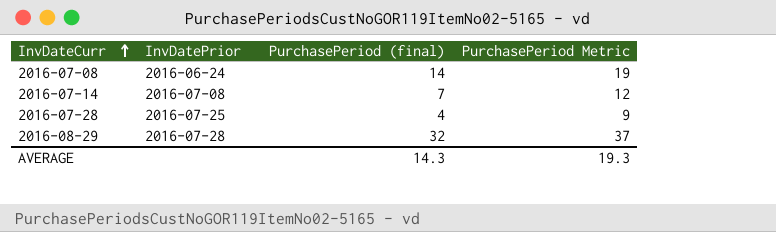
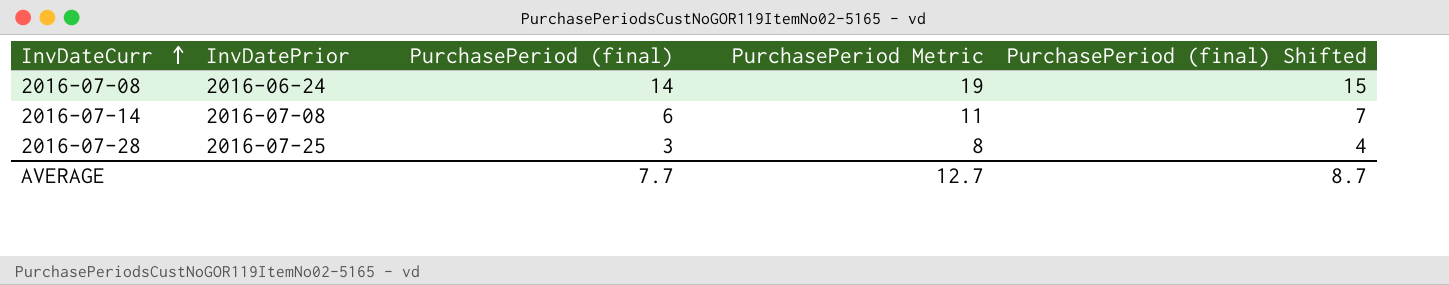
column PurchasePeriod (final) Shifted | formula: none -> [PurchasePeriod (final)] + 1
row 2016-08-29: 2016-07-28 | 32 | 37 -> none
2016-07-14 | PurchasePeriod (final): 7 -> 6
2016-07-14 | PurchasePeriod Metric: 12 -> 11
2016-07-28 | PurchasePeriod (final): 4 -> 3
2016-07-28 | PurchasePeriod Metric: 9 -> 8
AVERAGE | PurchasePeriod (final): 14.3 -> 7.7
AVERAGE | PurchasePeriod Metric: 19.3 -> 12.7

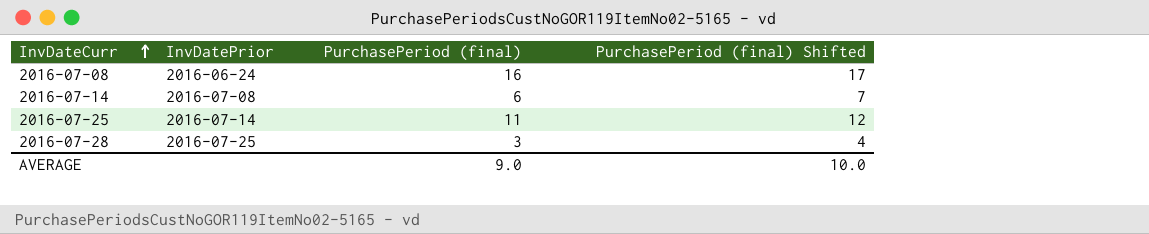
column PurchasePeriod Metric | formula: [PurchasePeriod (final)] + 5 -> none
2016-07-08 | PurchasePeriod (final): 14 -> 16
2016-07-08 | PurchasePeriod (final) Shifted: 15 -> 17
row 2016-07-25: none -> 2016-07-14 | 11 | 12
AVERAGE | PurchasePeriod (final): 7.7 -> 9.0
AVERAGE | PurchasePeriod (final) Shifted: 8.7 -> 10.0

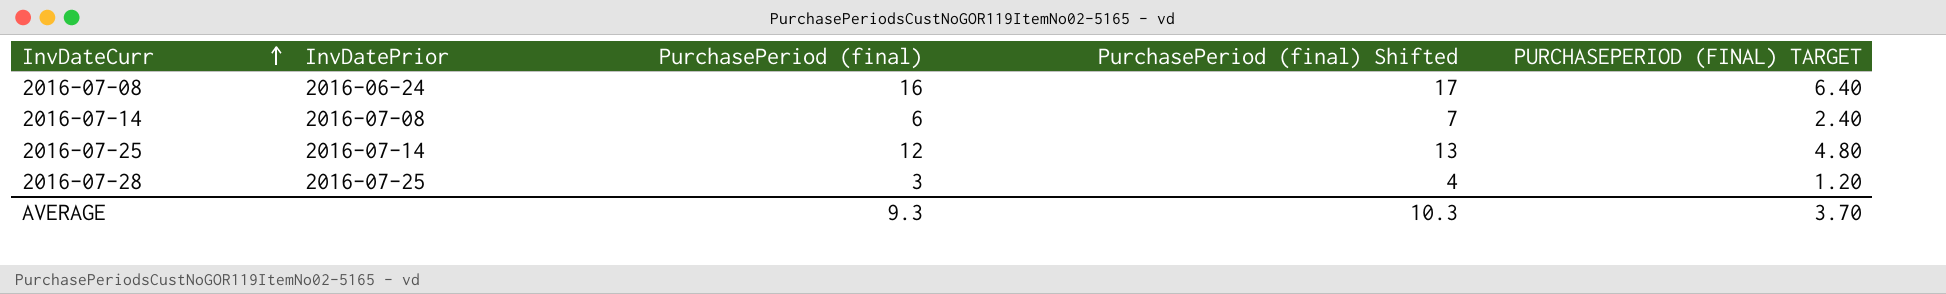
column PURCHASEPERIOD (FINAL) TARGET | formula: none -> [PurchasePeriod (final)] * 0.4
2016-07-25 | PurchasePeriod (final): 11 -> 12
2016-07-25 | PurchasePeriod (final) Shifted: 12 -> 13
AVERAGE | PurchasePeriod (final): 9.0 -> 9.3
AVERAGE | PurchasePeriod (final) Shifted: 10.0 -> 10.3

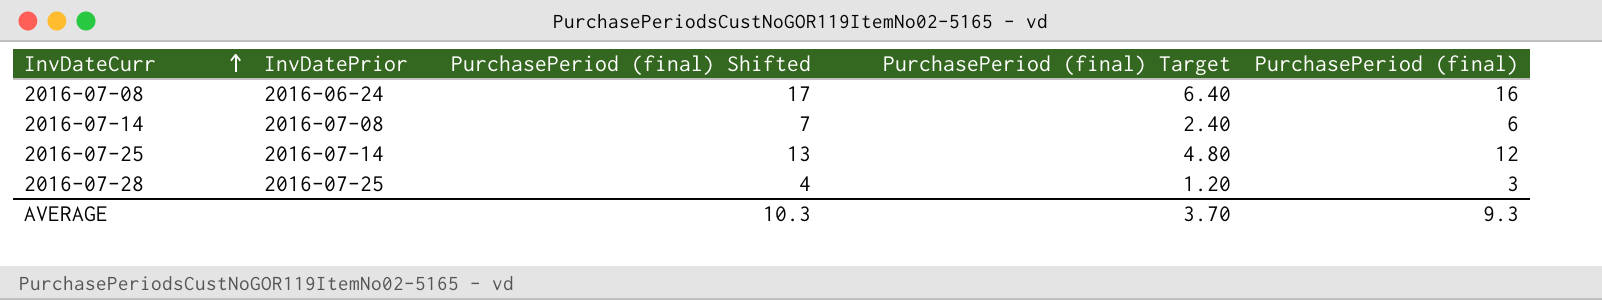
column name: PURCHASEPERIOD (FINAL) TARGET -> PurchasePeriod (final) Target
column PurchasePeriod (final) | position: 3 -> 5

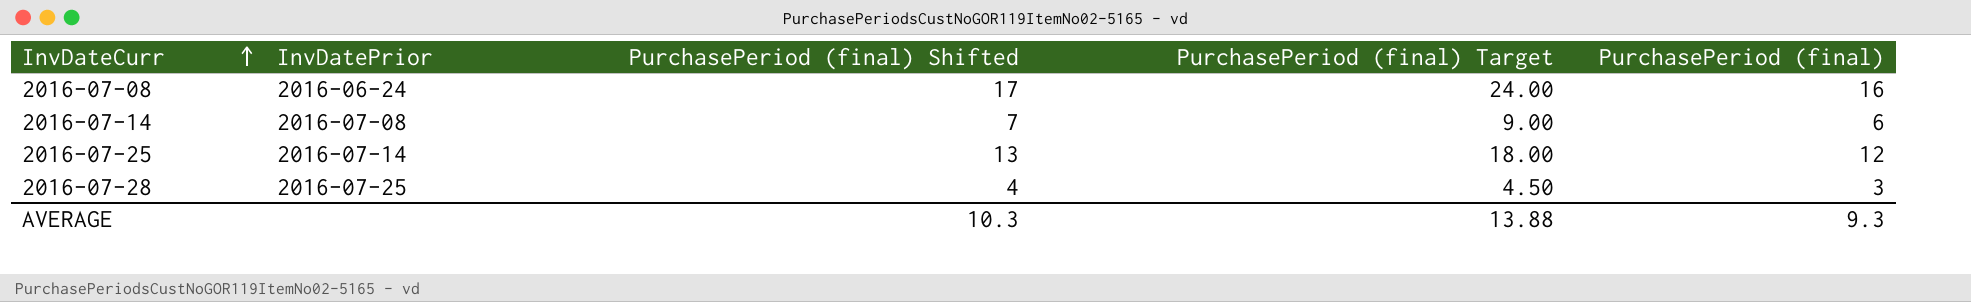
column PurchasePeriod (final) Target | formula: [PurchasePeriod (final)] * 0.4 -> [PurchasePeriod (final)] * 1.5
AVERAGE | PurchasePeriod (final) Target: 3.70 -> 13.88

